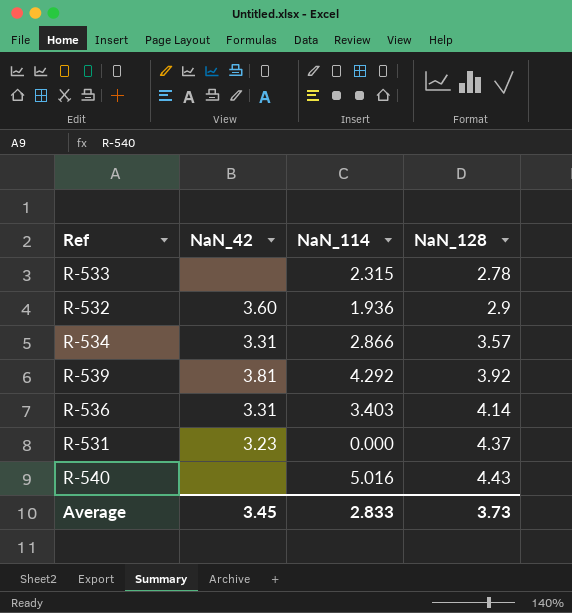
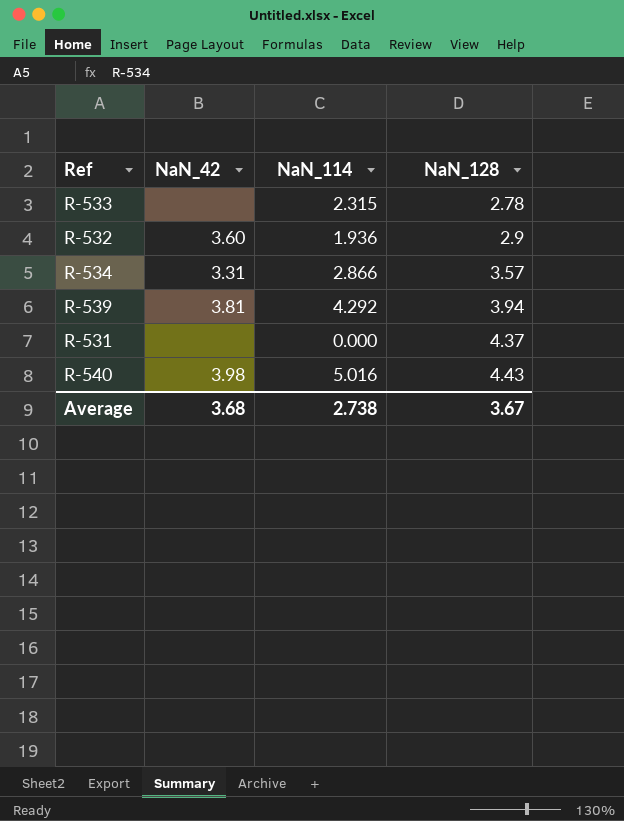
row R-536: 3.31 | 3.403 | 4.14 -> none
R-539 | NaN_128: 3.92 -> 3.94
R-531 | NaN_42: 3.23 -> none
R-540 | NaN_42: none -> 3.98
Average | NaN_42: 3.45 -> 3.68
Average | NaN_114: 2.833 -> 2.738
Average | NaN_128: 3.73 -> 3.67

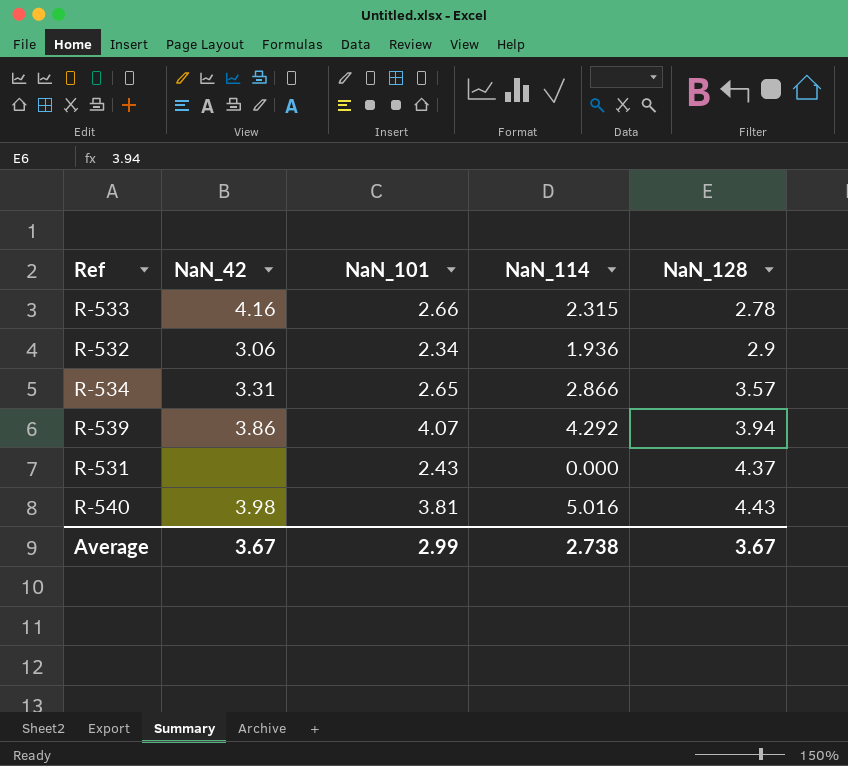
column NaN_101 | position: none -> 3
R-533 | NaN_42: none -> 4.16
R-532 | NaN_42: 3.60 -> 3.06
R-539 | NaN_42: 3.81 -> 3.86
Average | NaN_42: 3.68 -> 3.67

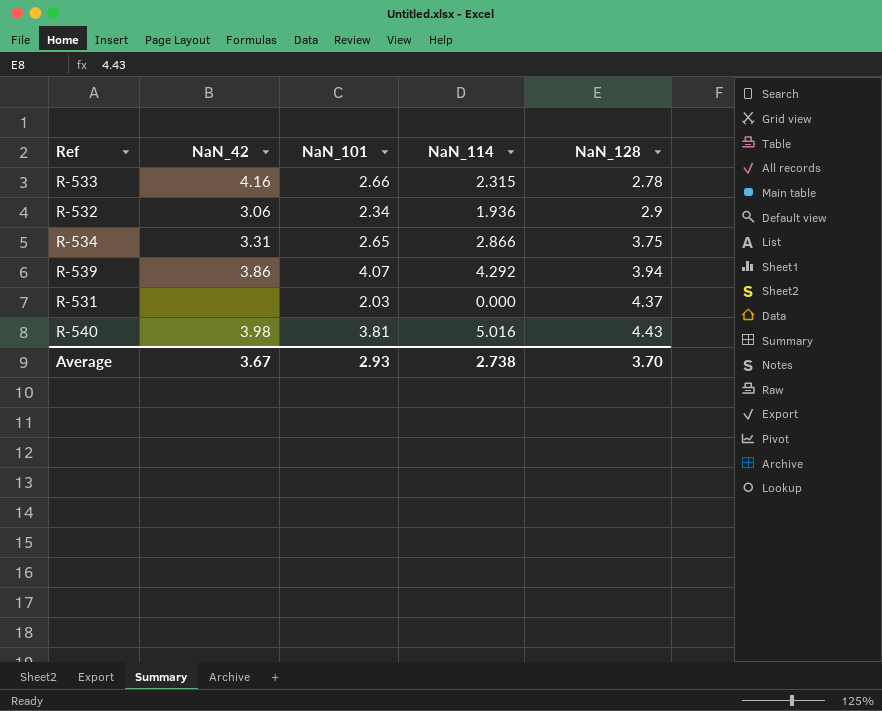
R-534 | NaN_128: 3.57 -> 3.75
R-531 | NaN_101: 2.43 -> 2.03
Average | NaN_101: 2.99 -> 2.93
Average | NaN_128: 3.67 -> 3.70

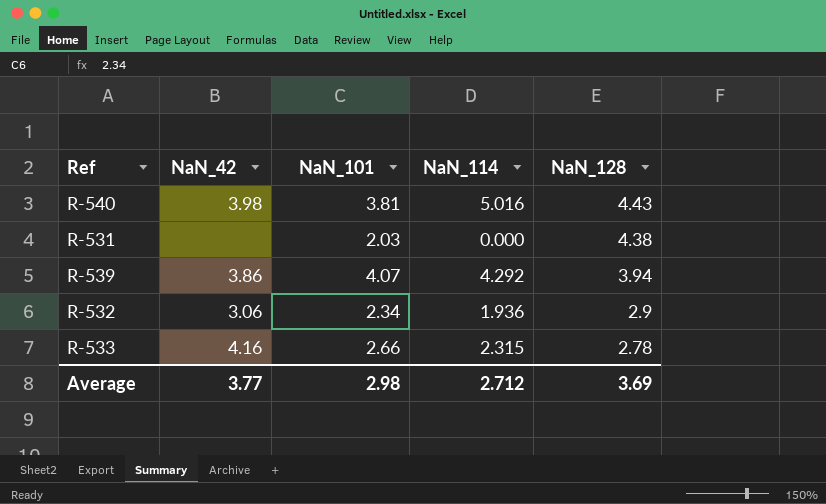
row order: NaN_128 ascending -> NaN_128 descending
row R-534: 3.31 | 2.65 | 2.866 | 3.75 -> none
R-531 | NaN_128: 4.37 -> 4.38
Average | NaN_42: 3.67 -> 3.77
Average | NaN_101: 2.93 -> 2.98
Average | NaN_114: 2.738 -> 2.712
Average | NaN_128: 3.70 -> 3.69

